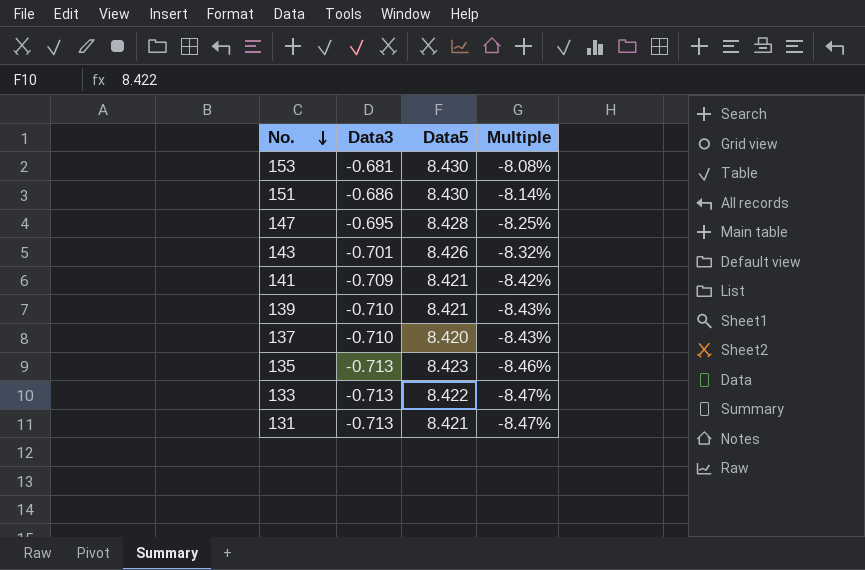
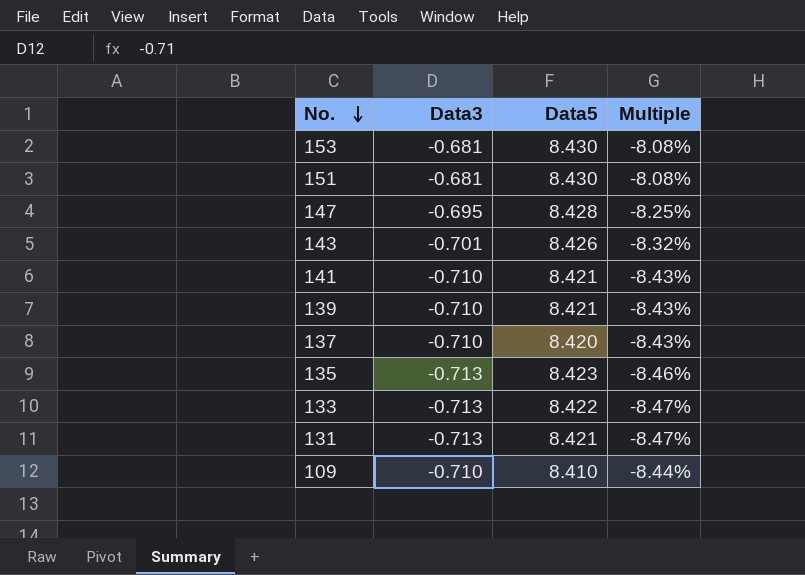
151 | Data3: -0.686 -> -0.681
151 | Multiple: -8.14% -> -8.08%
141 | Data3: -0.709 -> -0.710
141 | Multiple: -8.42% -> -8.43%
row 109: none -> -0.710 | 8.410 | -8.44%

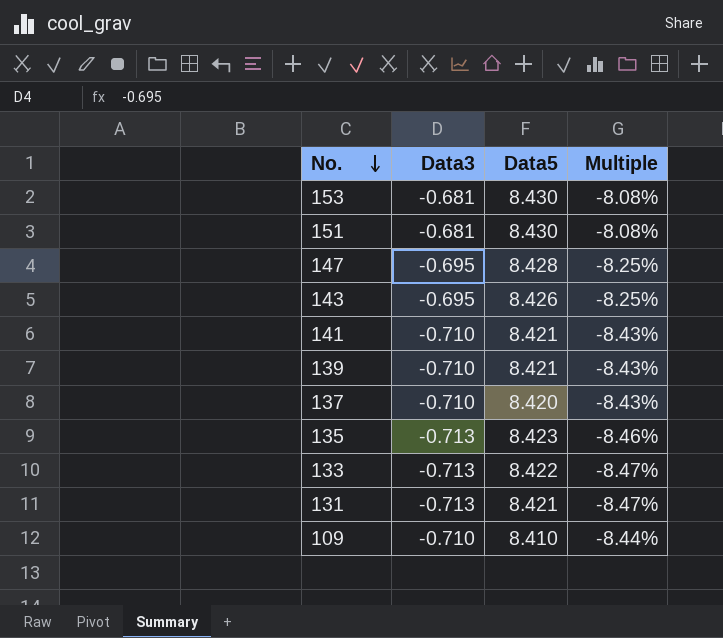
143 | Data3: -0.701 -> -0.695
143 | Multiple: -8.32% -> -8.25%

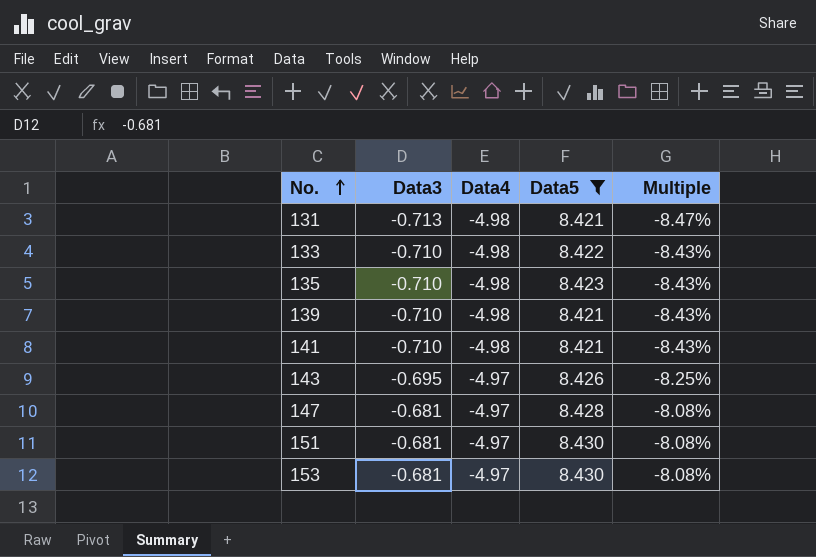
filter: none -> Data5 >= 8.421
row order: No. descending -> No. ascending
column Data4 | position: none -> 3
133 | Data3: -0.713 -> -0.710
133 | Multiple: -8.47% -> -8.43%
135 | Data3: -0.713 -> -0.710
135 | Multiple: -8.46% -> -8.43%
147 | Data3: -0.695 -> -0.681
147 | Multiple: -8.25% -> -8.08%

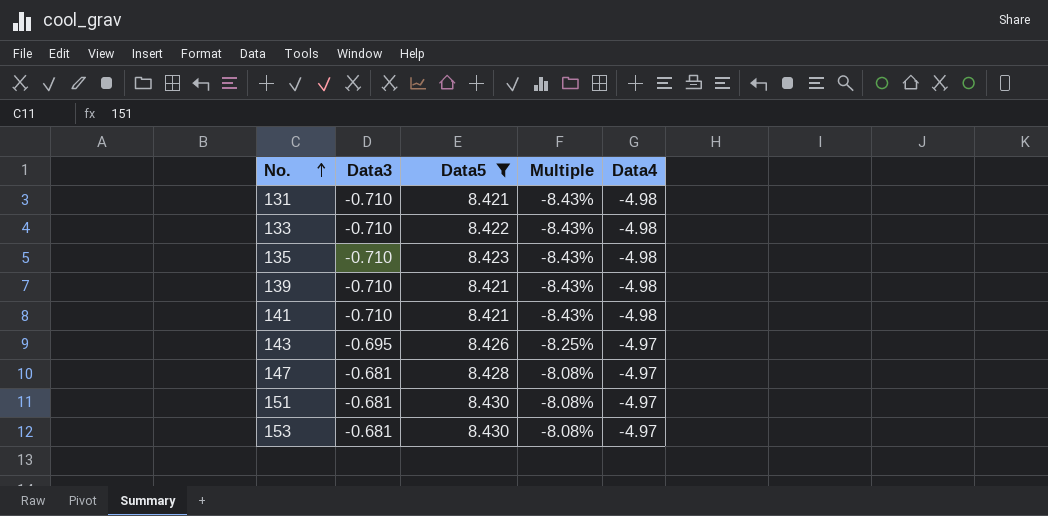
column Data4 | position: 3 -> 5
131 | Data3: -0.713 -> -0.710
131 | Multiple: -8.47% -> -8.43%

